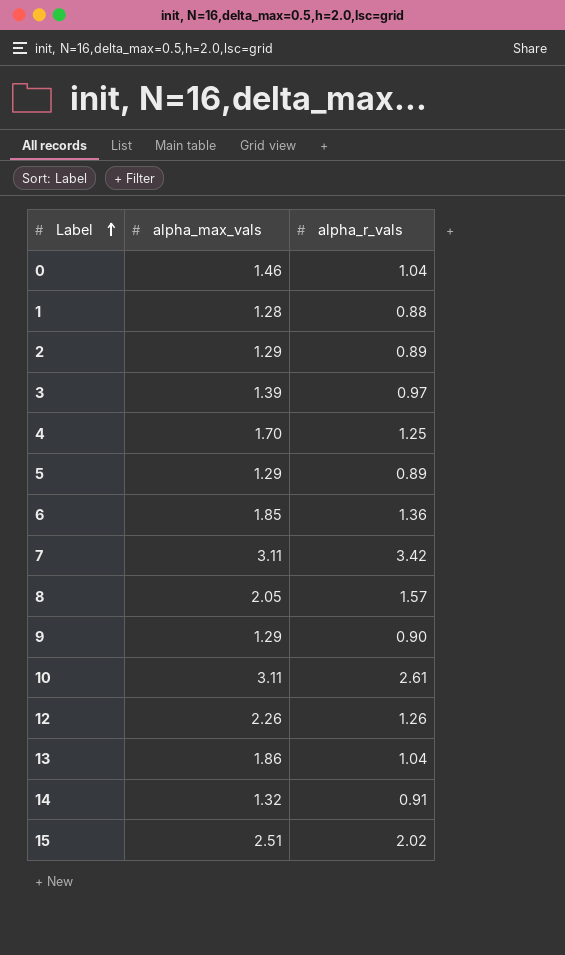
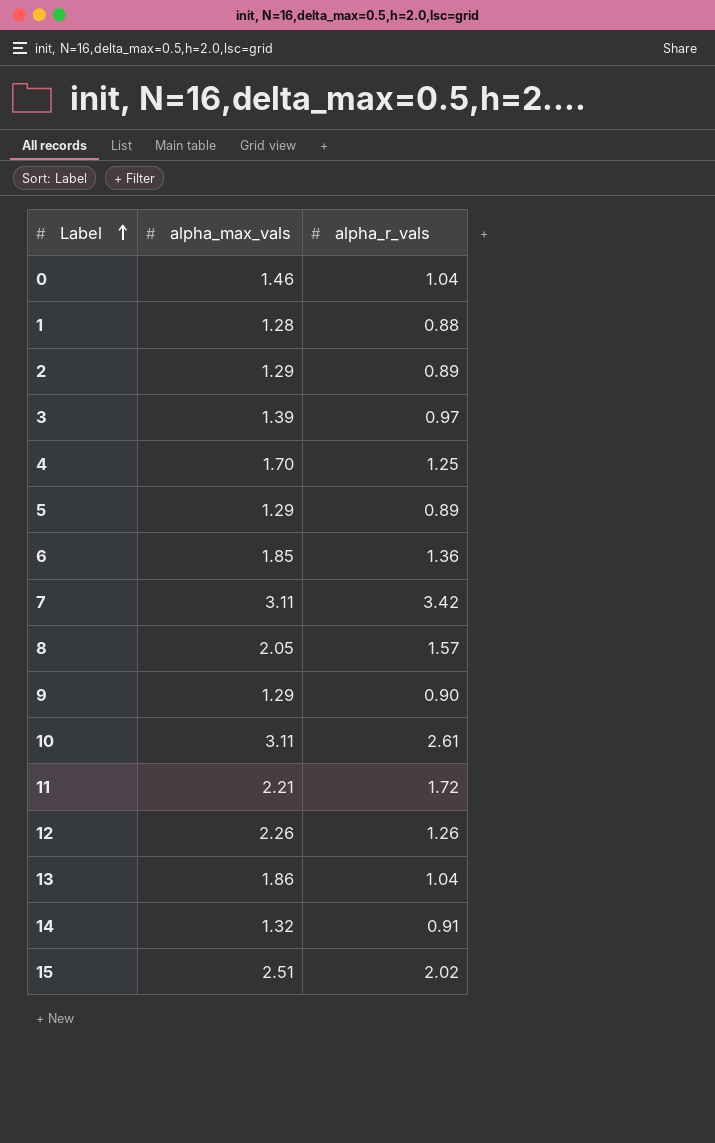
row 11: none -> 2.21 | 1.72

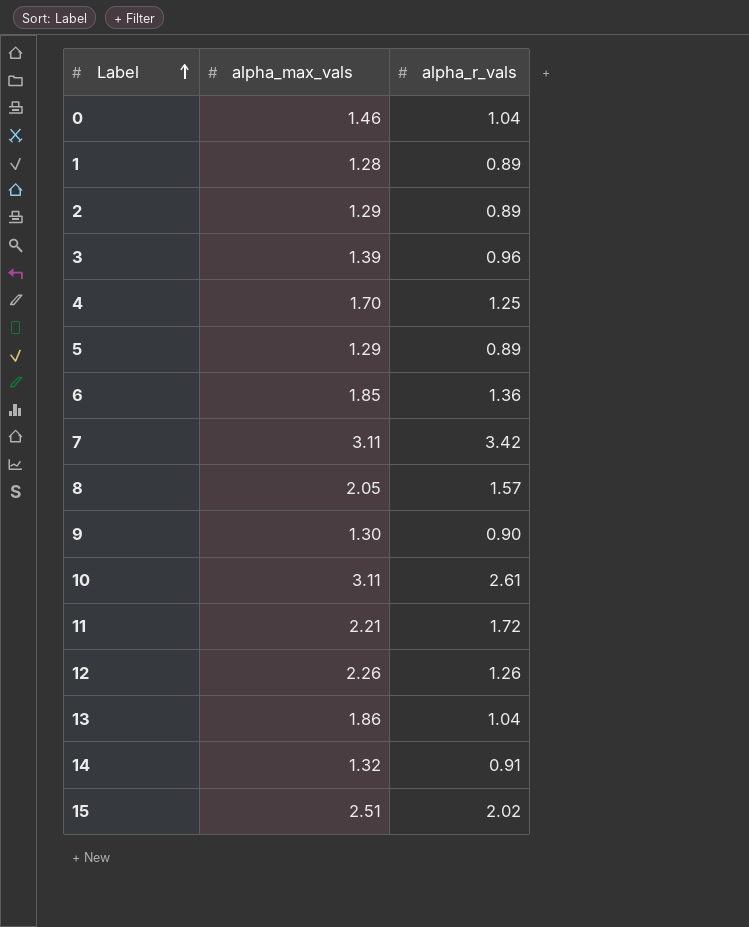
1 | alpha_r_vals: 0.88 -> 0.89
3 | alpha_r_vals: 0.97 -> 0.96
9 | alpha_max_vals: 1.29 -> 1.30

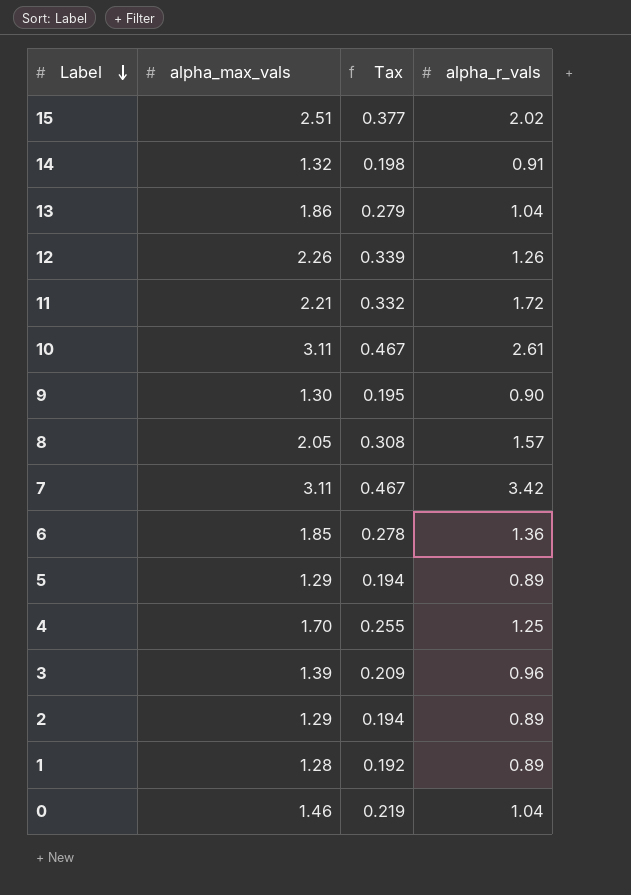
row order: Label ascending -> Label descending
column Tax | formula: none -> [alpha_max_vals] * 0.15

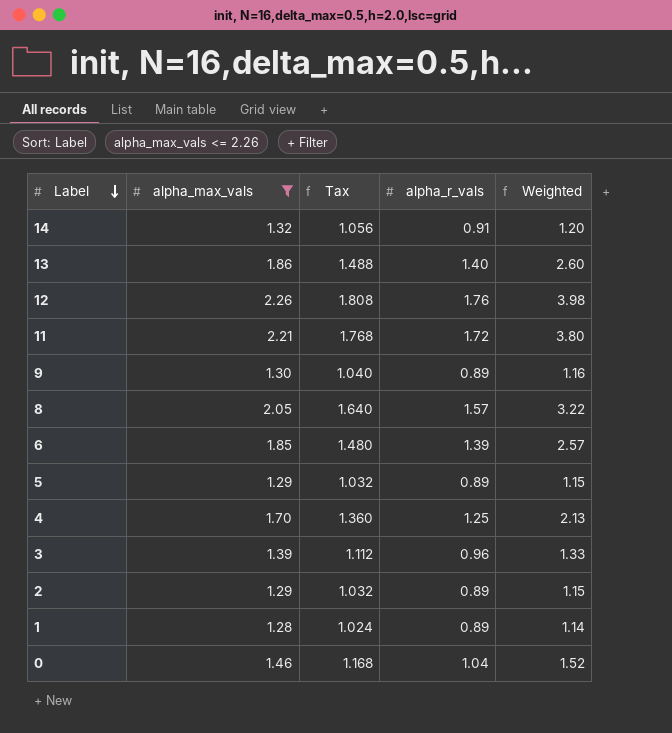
filter: none -> alpha_max_vals <= 2.26
column Tax | formula: [alpha_max_vals] * 0.15 -> [alpha_max_vals] * 0.8
column Weighted | formula: none -> [alpha_max_vals] * [alpha_r_vals]
13 | alpha_r_vals: 1.04 -> 1.40
12 | alpha_r_vals: 1.26 -> 1.76
9 | alpha_r_vals: 0.90 -> 0.89
6 | alpha_r_vals: 1.36 -> 1.39

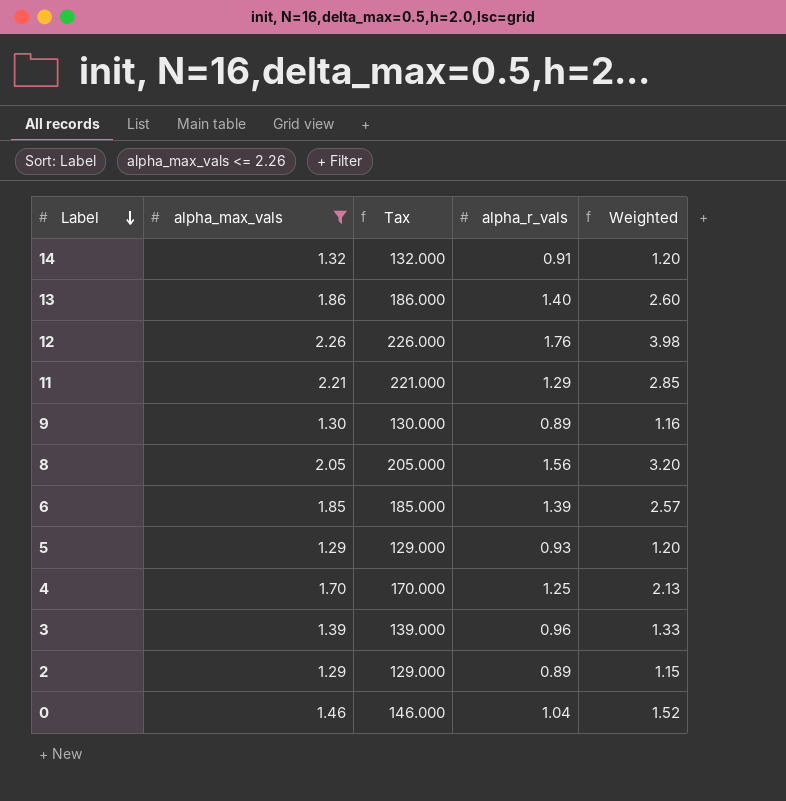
column Tax | formula: [alpha_max_vals] * 0.8 -> [alpha_max_vals] * 100
row 1: 1.28 | 1.024 | 0.89 | 1.14 -> none
11 | alpha_r_vals: 1.72 -> 1.29
11 | Weighted: 3.80 -> 2.85
8 | alpha_r_vals: 1.57 -> 1.56
8 | Weighted: 3.22 -> 3.20
5 | alpha_r_vals: 0.89 -> 0.93
5 | Weighted: 1.15 -> 1.20

